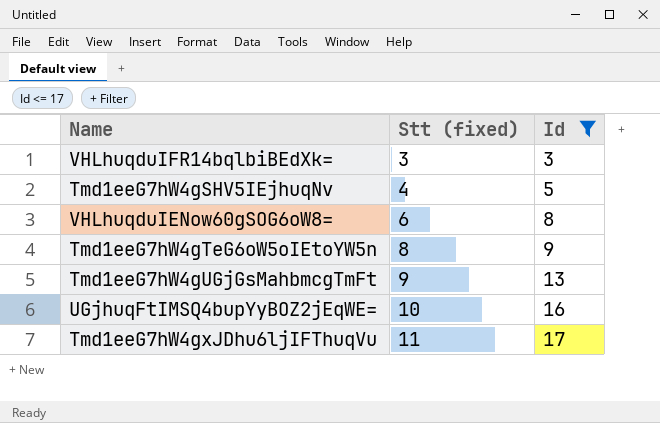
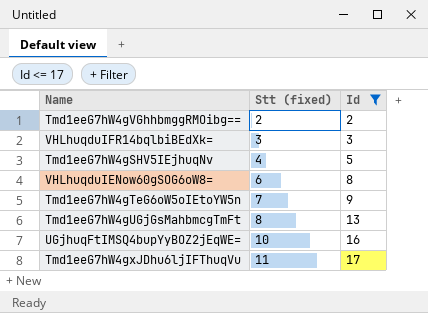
row Tmd1eeG7hW4gVGhhbmggRMOibg==: none -> 2 | 2
Tmd1eeG7hW4gTeG6oW5oIEtoYW5n | Stt (fixed): 8 -> 7
Tmd1eeG7hW4gUGjGsMahbmcgTmFt | Stt (fixed): 9 -> 8

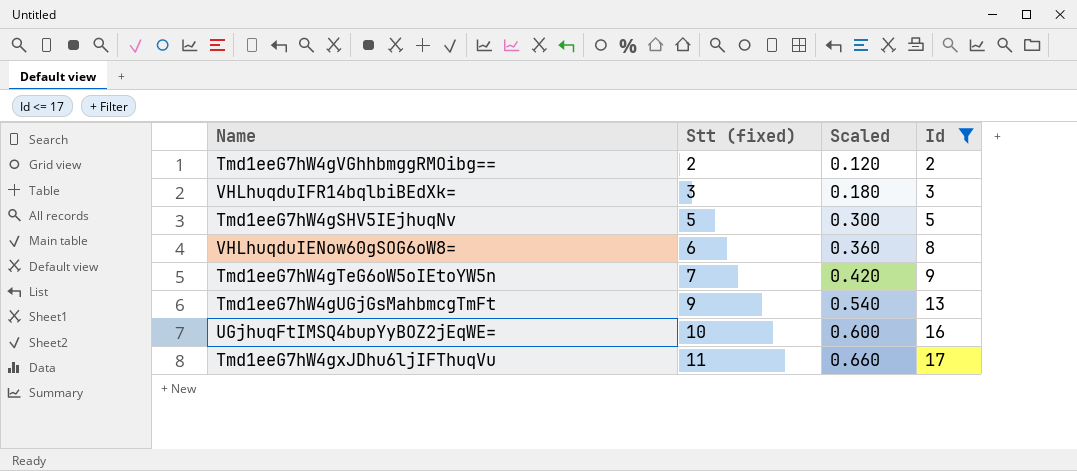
column Scaled | formula: none -> [Stt (fixed)] * 0.06
Tmd1eeG7hW4gSHV5IEjhuqNv | Stt (fixed): 4 -> 5
Tmd1eeG7hW4gUGjGsMahbmcgTmFt | Stt (fixed): 8 -> 9

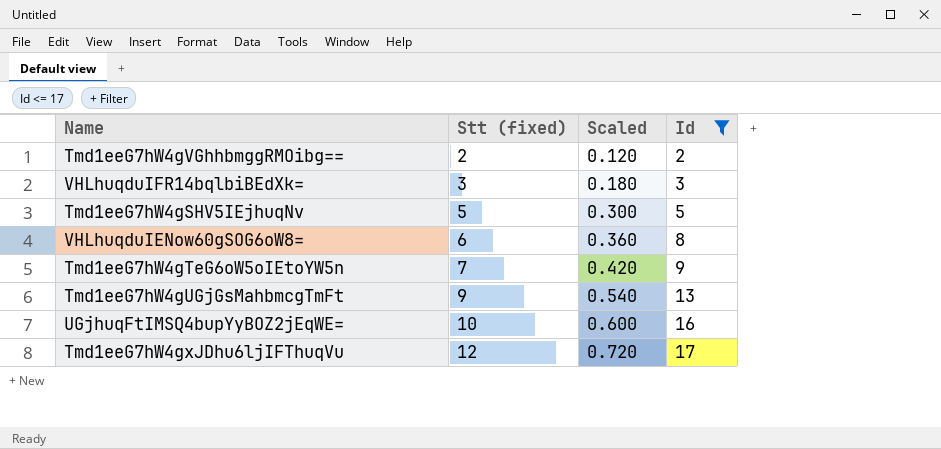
Tmd1eeG7hW4gxJDhu6ljIFThuqVu | Stt (fixed): 11 -> 12
Tmd1eeG7hW4gxJDhu6ljIFThuqVu | Scaled: 0.660 -> 0.720

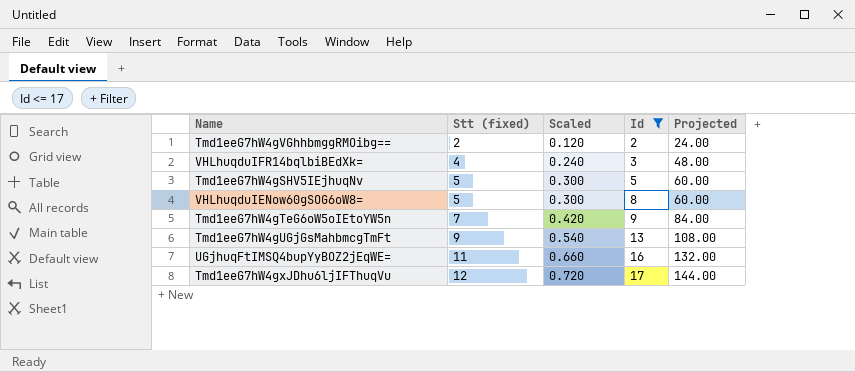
column Projected | formula: none -> [Stt (fixed)] * 12
VHLhuqduIFR14bqlbiBEdXk= | Stt (fixed): 3 -> 4
VHLhuqduIFR14bqlbiBEdXk= | Scaled: 0.180 -> 0.240
VHLhuqduIENow60gSOG6oW8= | Stt (fixed): 6 -> 5
VHLhuqduIENow60gSOG6oW8= | Scaled: 0.360 -> 0.300
UGjhuqFtIMSQ4bupYyBOZ2jEqWE= | Stt (fixed): 10 -> 11
UGjhuqFtIMSQ4bupYyBOZ2jEqWE= | Scaled: 0.600 -> 0.660

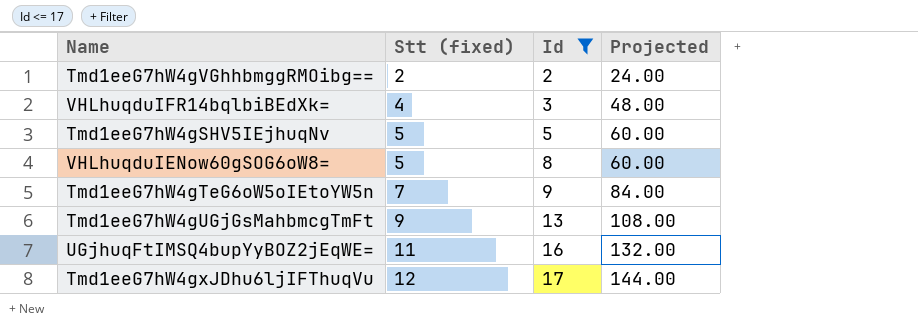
column Scaled | formula: [Stt (fixed)] * 0.06 -> none

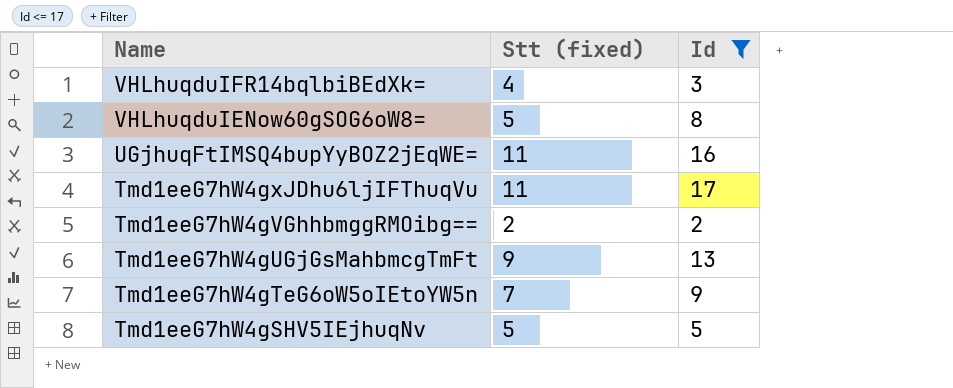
row order: Stt (fixed) ascending -> Name descending
column Projected | formula: [Stt (fixed)] * 12 -> none
Tmd1eeG7hW4gxJDhu6ljIFThuqVu | Stt (fixed): 12 -> 11

